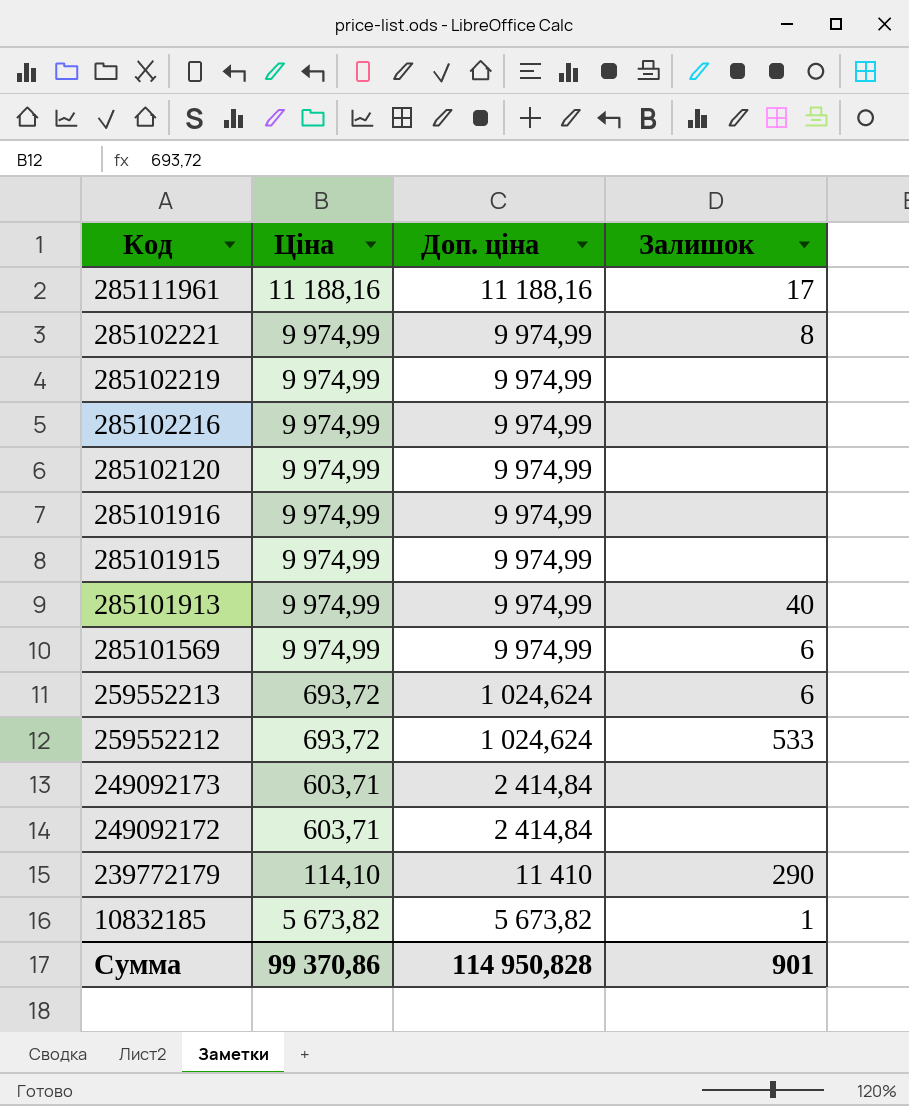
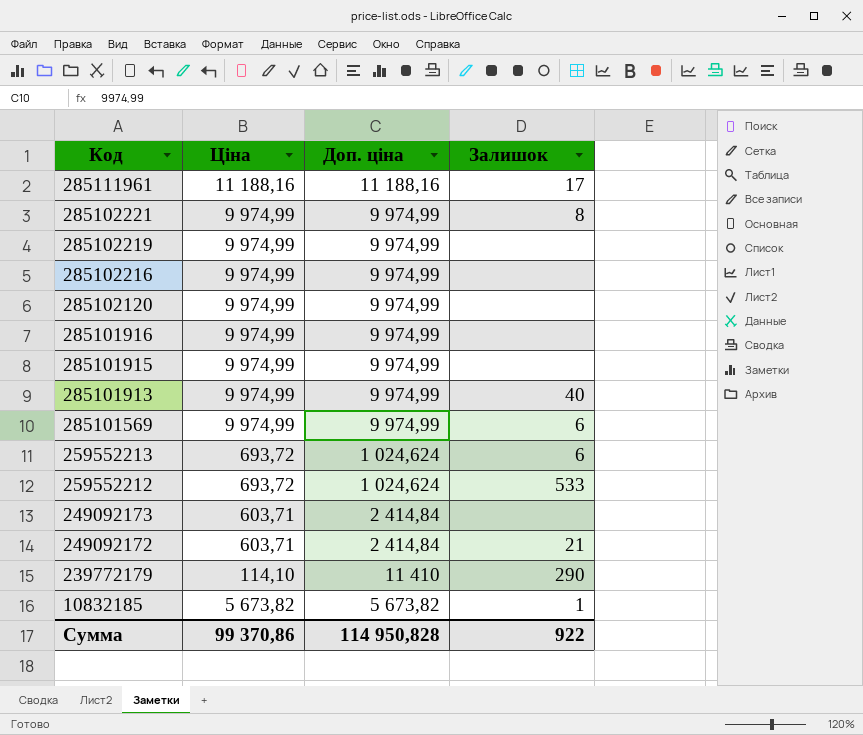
249092172 | Залишок: none -> 21
Сумма | Залишок: 901 -> 922

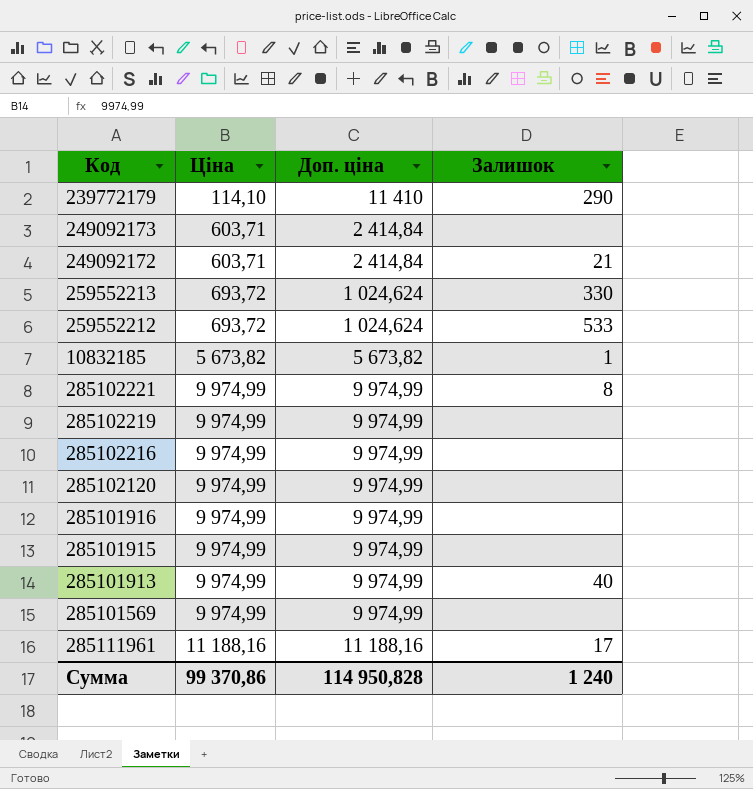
row order: Код descending -> Ціна ascending
259552213 | Залишок: 6 -> 330
285101569 | Залишок: 6 -> none
Сумма | Залишок: 922 -> 1 240

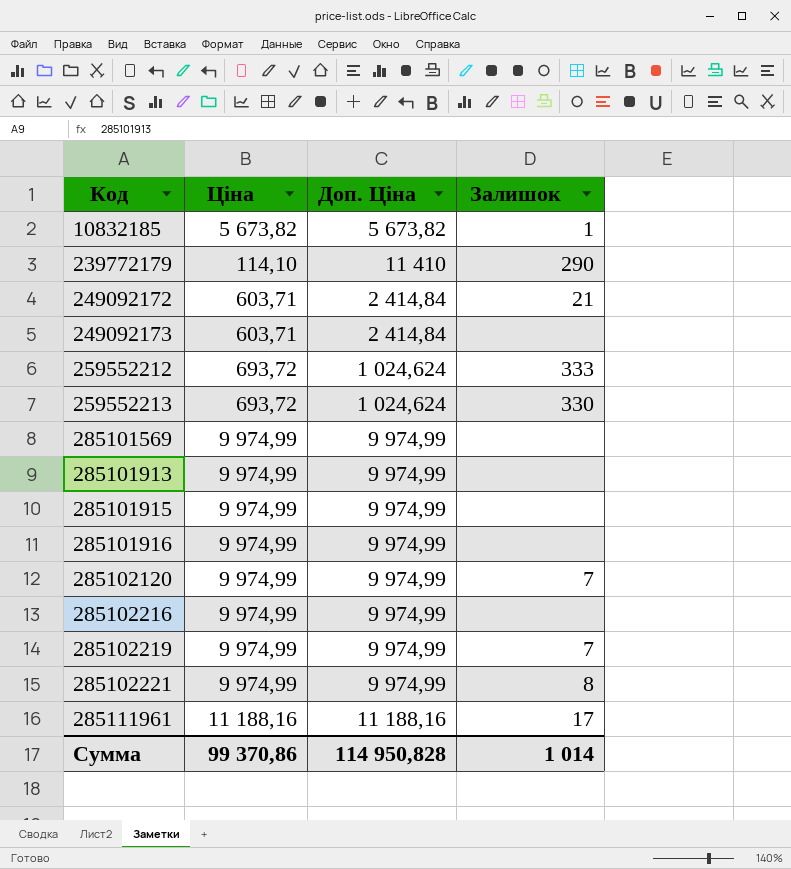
row order: Ціна ascending -> Код ascending
column name: Доп. ціна -> Доп. Ціна
259552212 | Залишок: 533 -> 333
285101913 | Залишок: 40 -> none
285102120 | Залишок: none -> 7
285102219 | Залишок: none -> 7
Сумма | Залишок: 1 240 -> 1 014

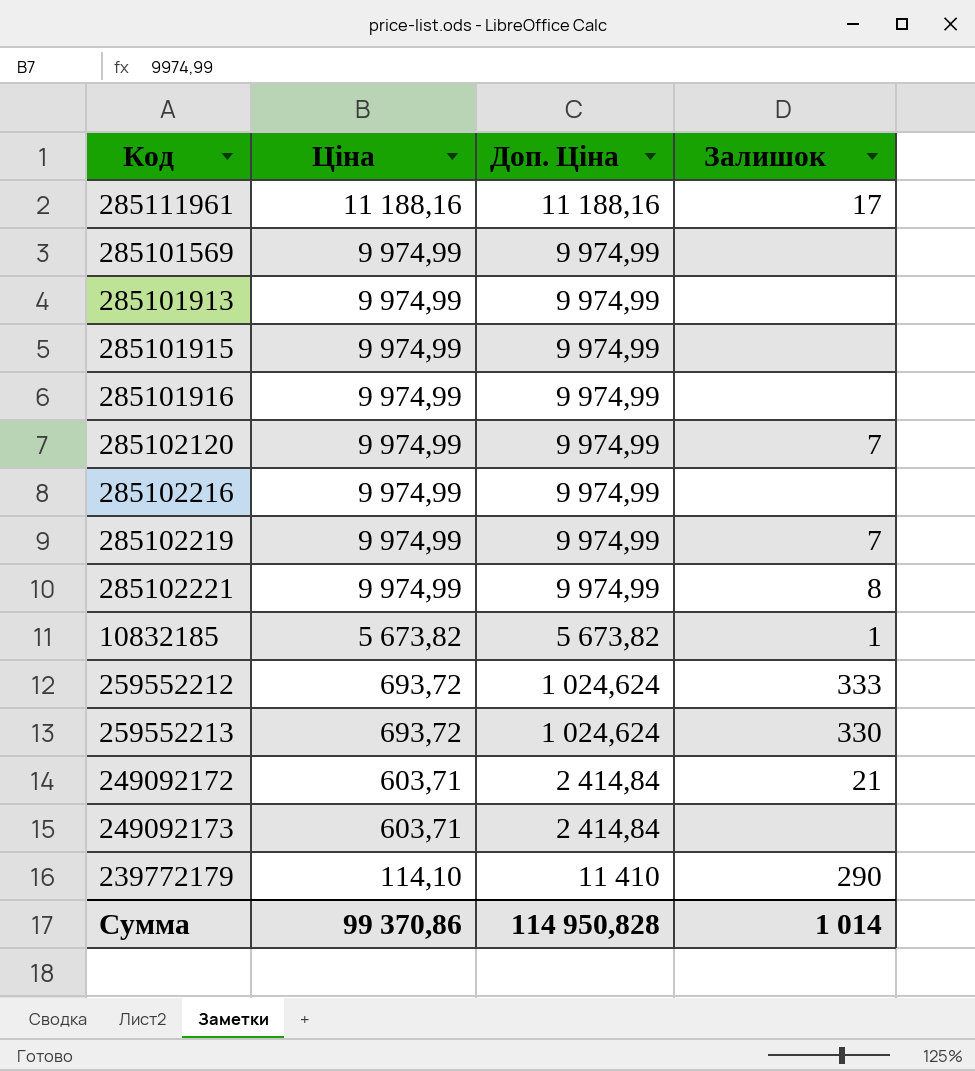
row order: Код ascending -> Ціна descending

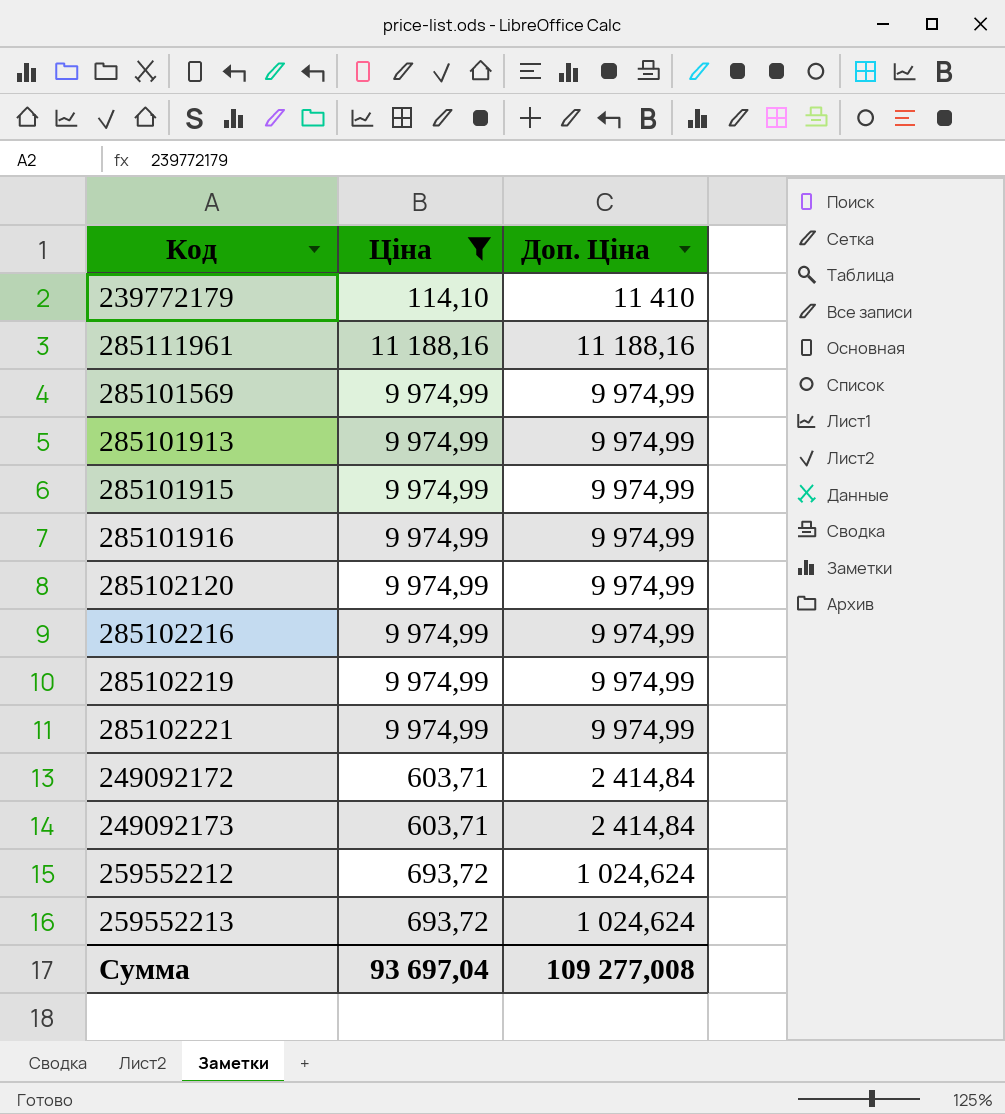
filter: none -> Ціна != 5 673,82
row order: Ціна descending -> Доп. Ціна descending
column Залишок | position: 4 -> none
Сумма | Ціна: 99 370,86 -> 93 697,04
Сумма | Доп. Ціна: 114 950,828 -> 109 277,008

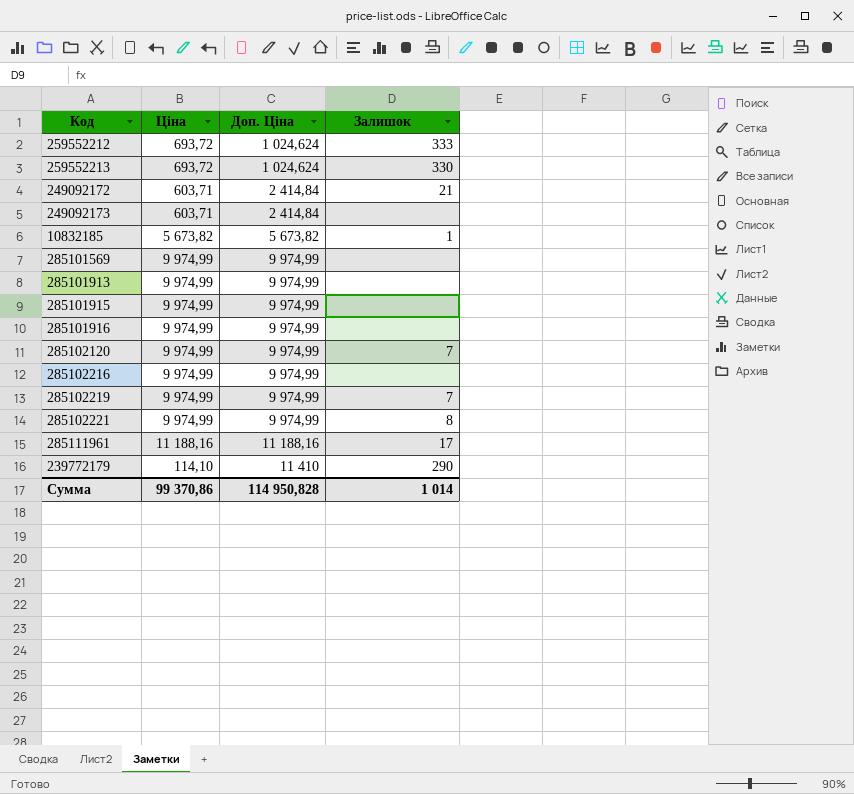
filter: Ціна != 5 673,82 -> none
row order: Доп. Ціна descending -> Доп. Ціна ascending
column Залишок | position: none -> 4
Сумма | Ціна: 93 697,04 -> 99 370,86
Сумма | Доп. Ціна: 109 277,008 -> 114 950,828

